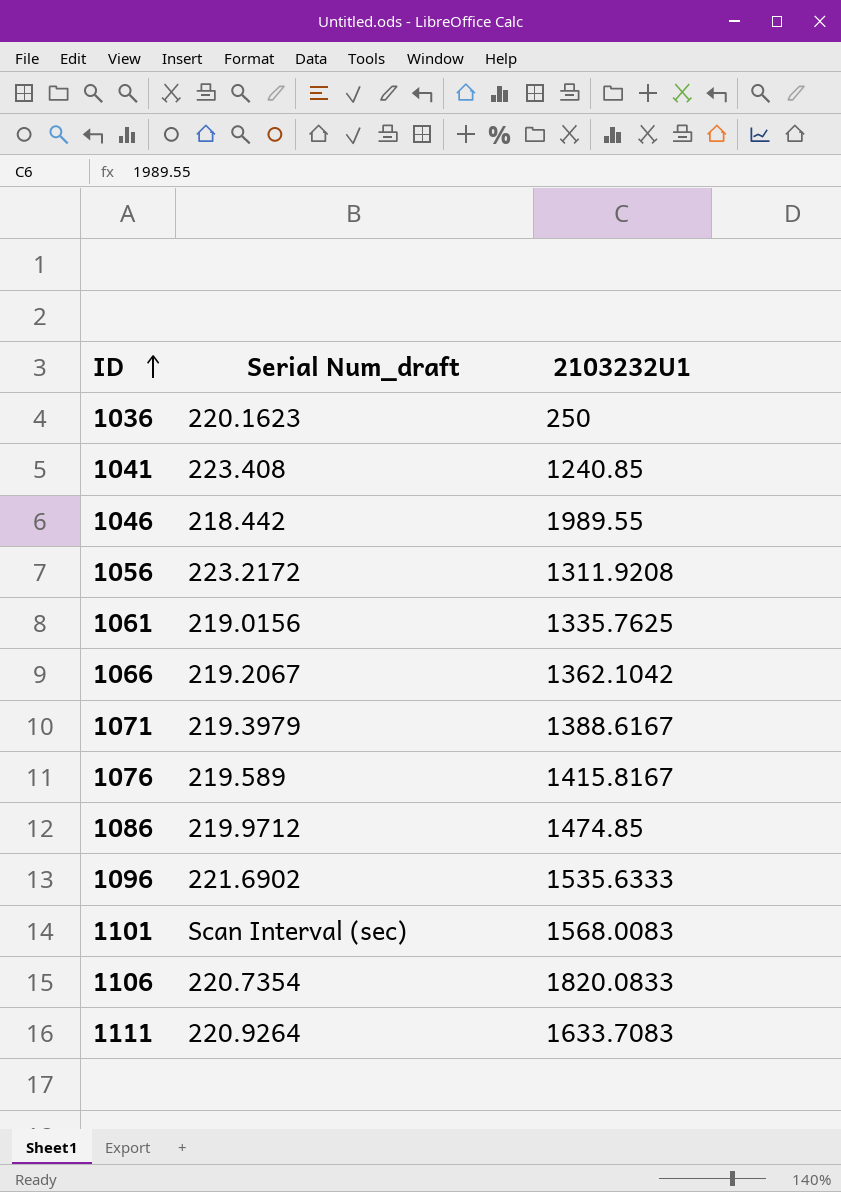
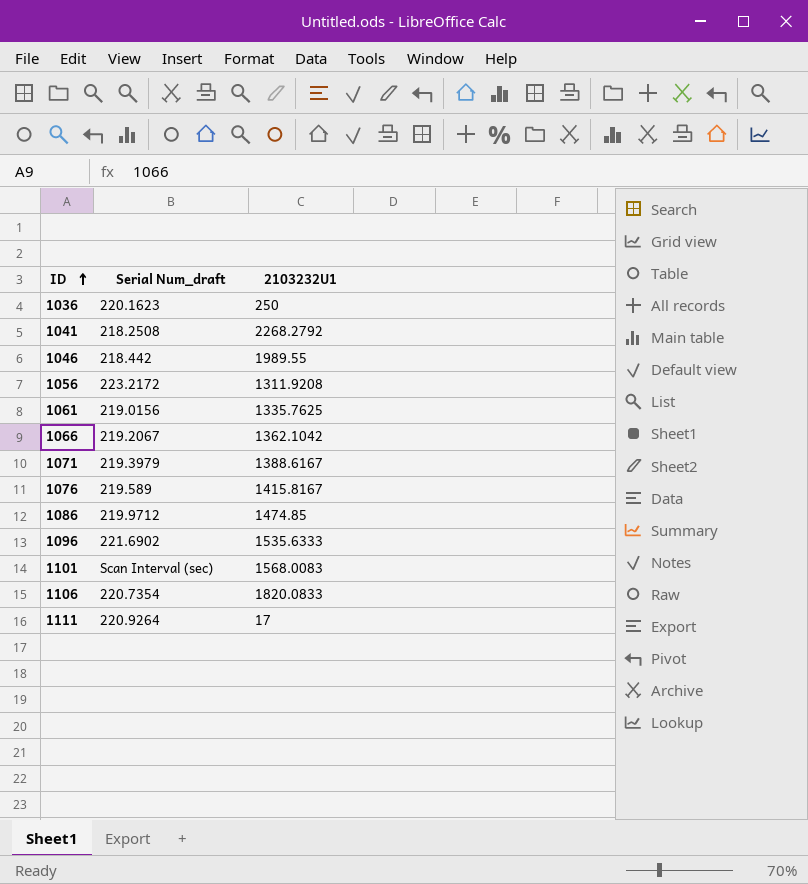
1041 | Serial Num_draft: 223.408 -> 218.2508
1041 | 2103232U1: 1240.85 -> 2268.2792
1111 | 2103232U1: 1633.7083 -> 17

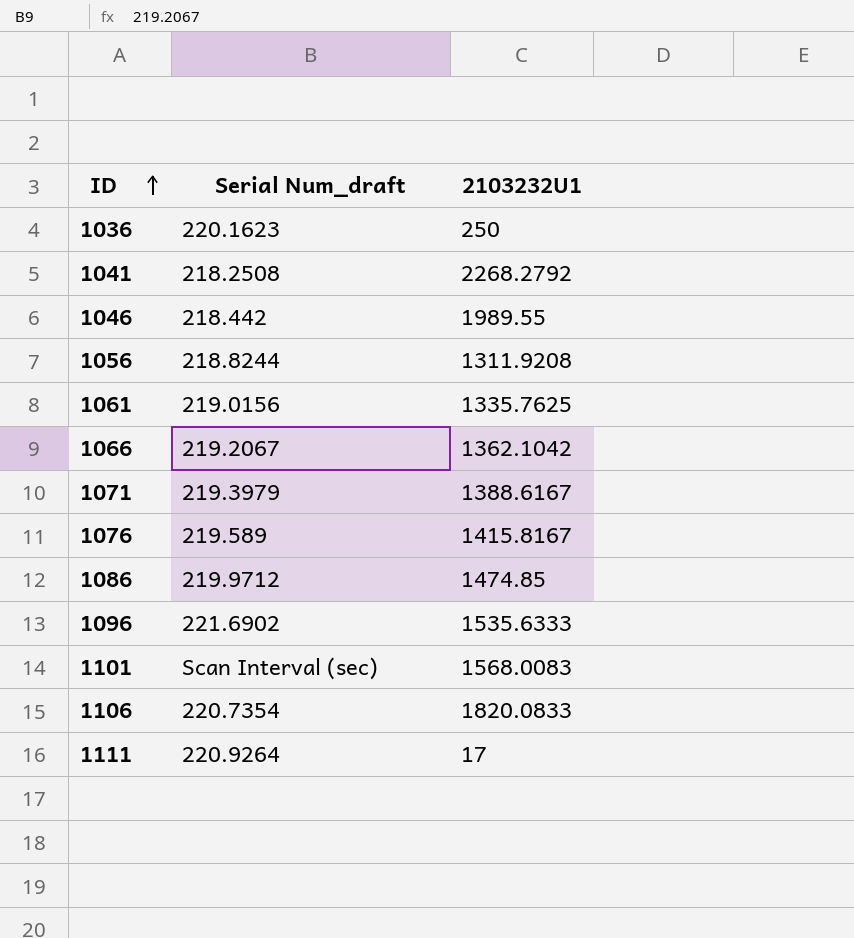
1056 | Serial Num_draft: 223.2172 -> 218.8244

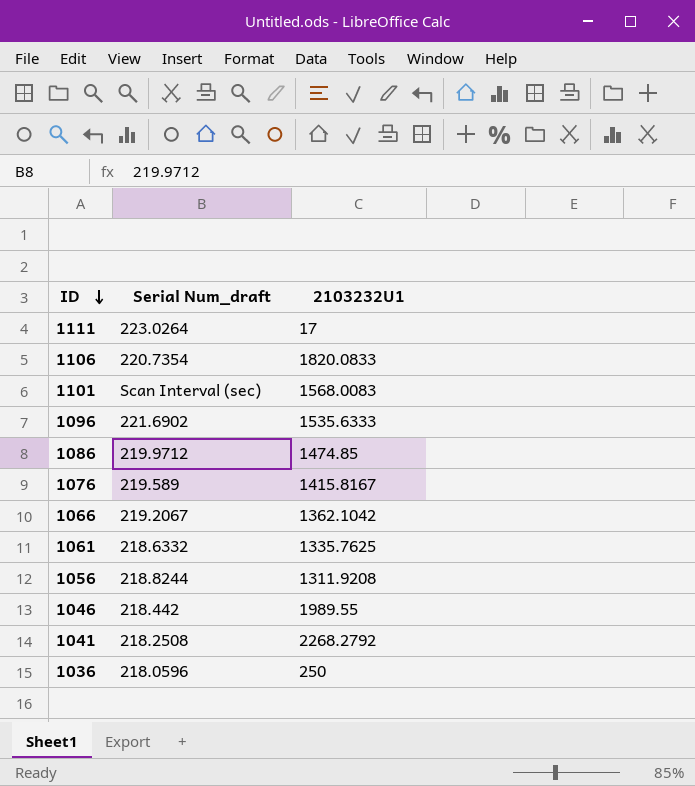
row order: ID ascending -> ID descending
row 1071: 219.3979 | 1388.6167 -> none
1111 | Serial Num_draft: 220.9264 -> 223.0264
1061 | Serial Num_draft: 219.0156 -> 218.6332
1036 | Serial Num_draft: 220.1623 -> 218.0596

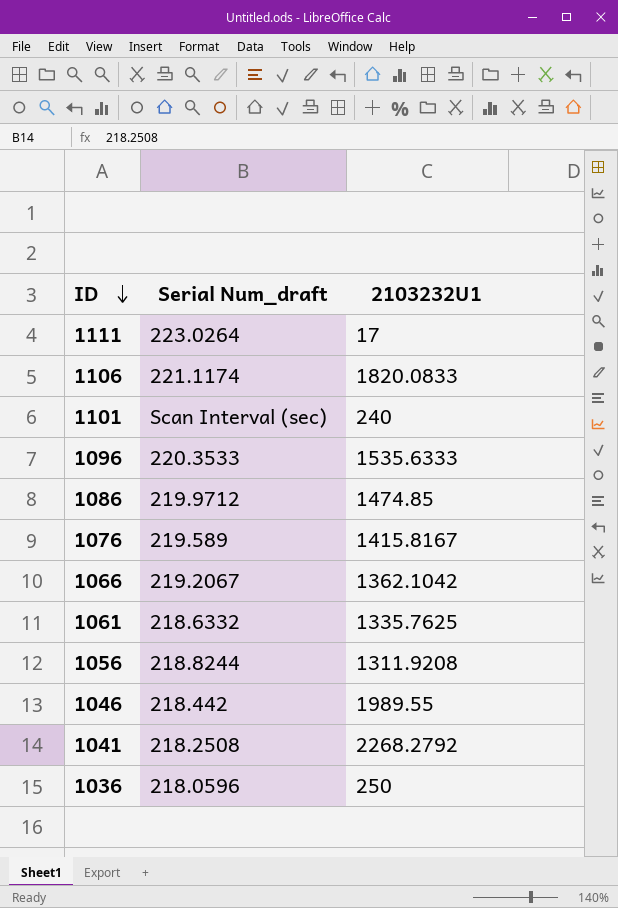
1106 | Serial Num_draft: 220.7354 -> 221.1174
1101 | 2103232U1: 1568.0083 -> 240
1096 | Serial Num_draft: 221.6902 -> 220.3533

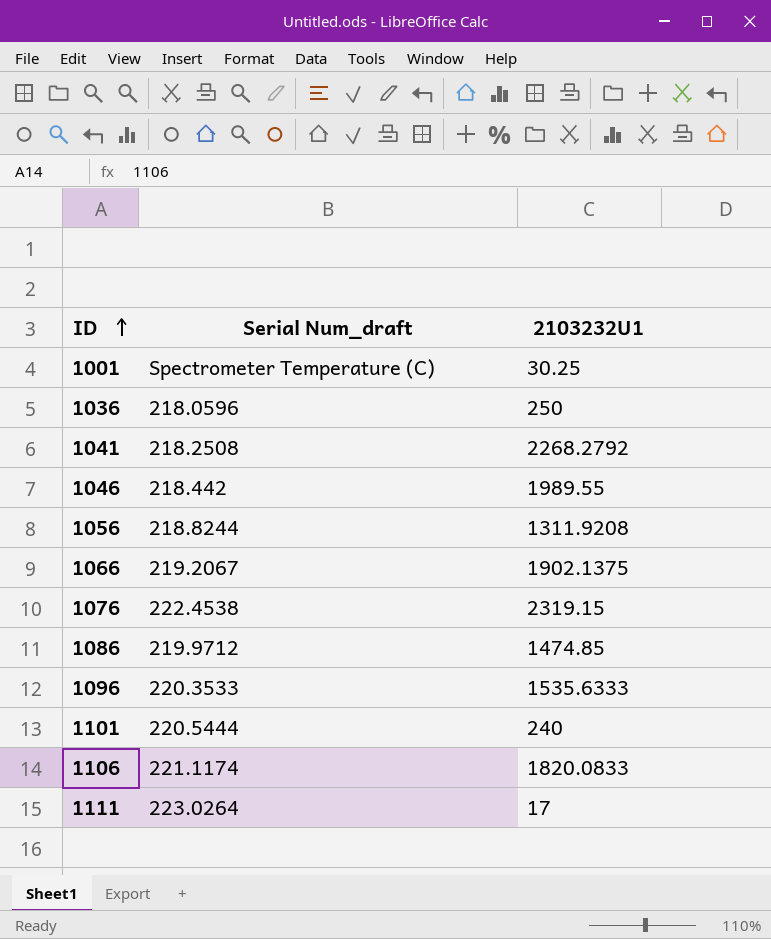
row order: ID descending -> ID ascending
row 1061: 218.6332 | 1335.7625 -> none
row 1001: none -> Spectrometer Temperature (C) | 30.25
1066 | 2103232U1: 1362.1042 -> 1902.1375
1076 | Serial Num_draft: 219.589 -> 222.4538
1076 | 2103232U1: 1415.8167 -> 2319.15
1101 | Serial Num_draft: Scan Interval (sec) -> 220.5444

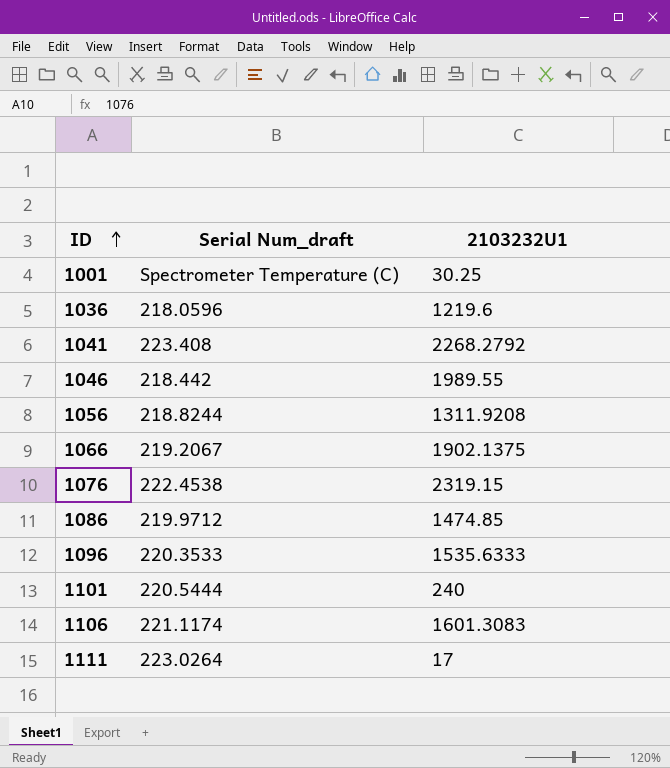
1036 | 2103232U1: 250 -> 1219.6
1041 | Serial Num_draft: 218.2508 -> 223.408
1106 | 2103232U1: 1820.0833 -> 1601.3083

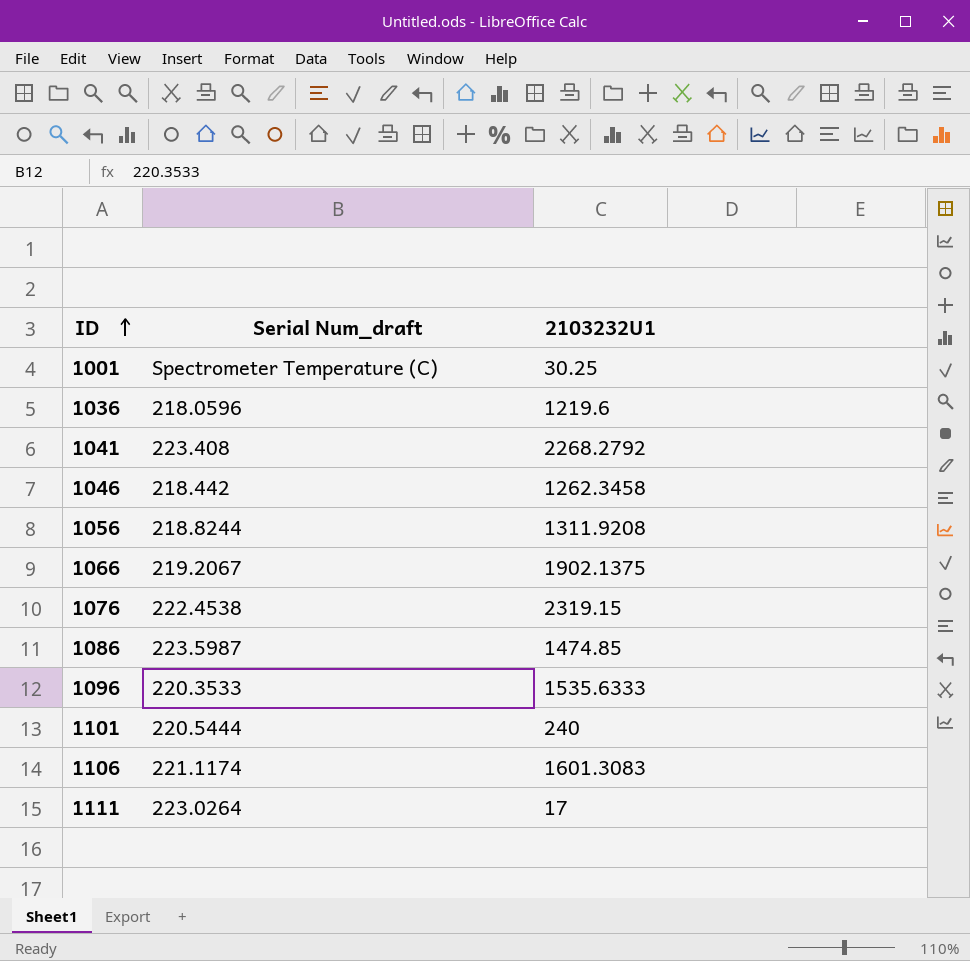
1046 | 2103232U1: 1989.55 -> 1262.3458
1086 | Serial Num_draft: 219.9712 -> 223.5987

